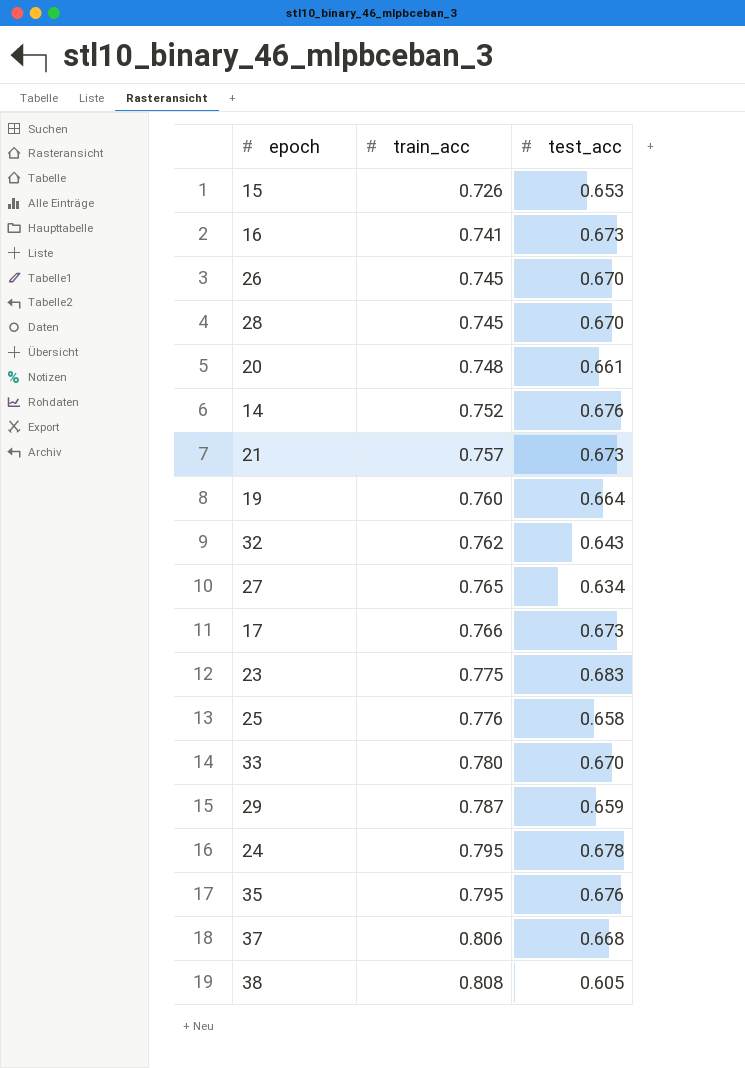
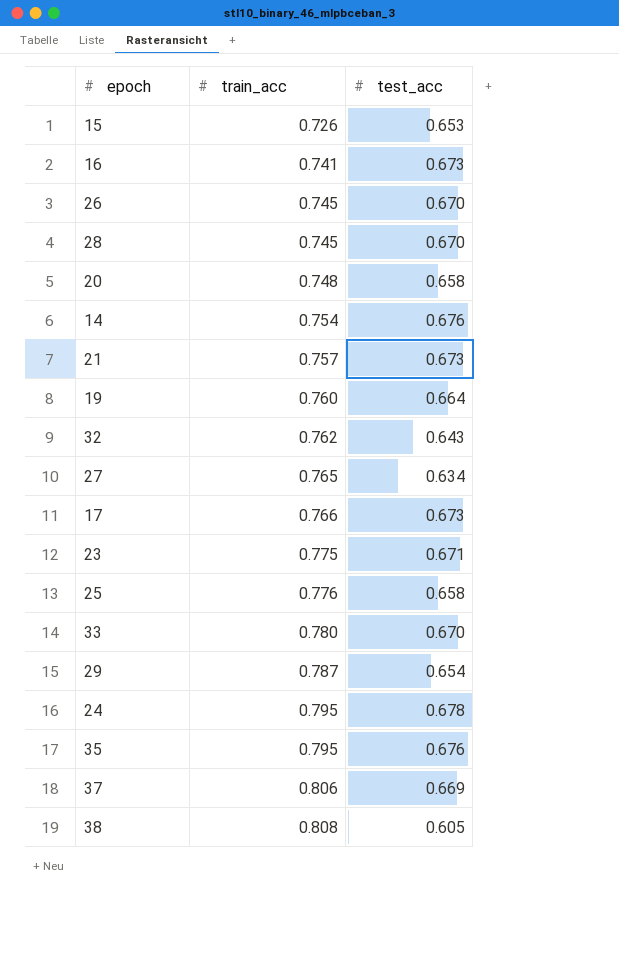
20 | test_acc: 0.661 -> 0.658
14 | train_acc: 0.752 -> 0.754
23 | test_acc: 0.683 -> 0.671
29 | test_acc: 0.659 -> 0.654
37 | test_acc: 0.668 -> 0.669

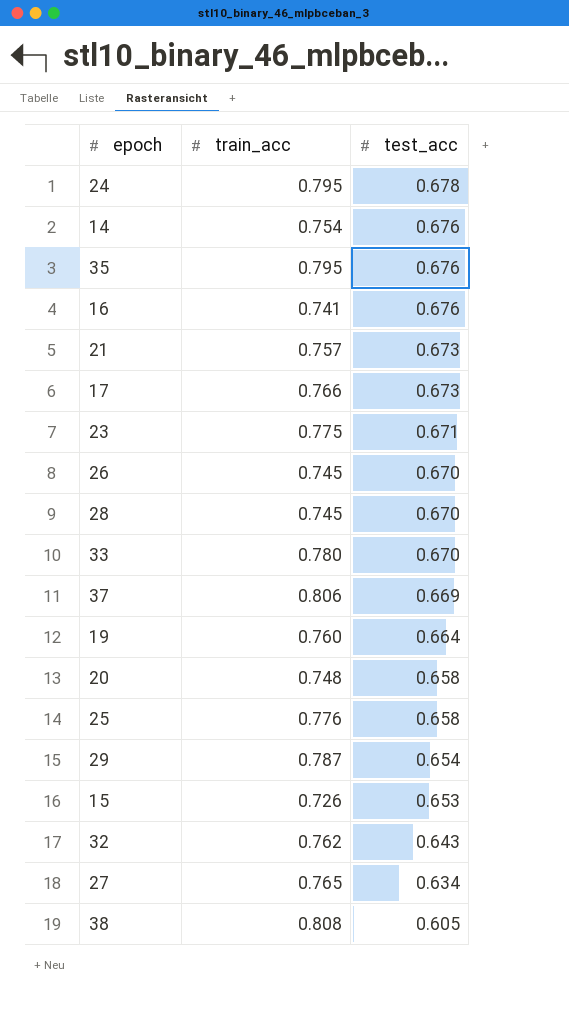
row order: train_acc ascending -> test_acc descending
16 | test_acc: 0.673 -> 0.676

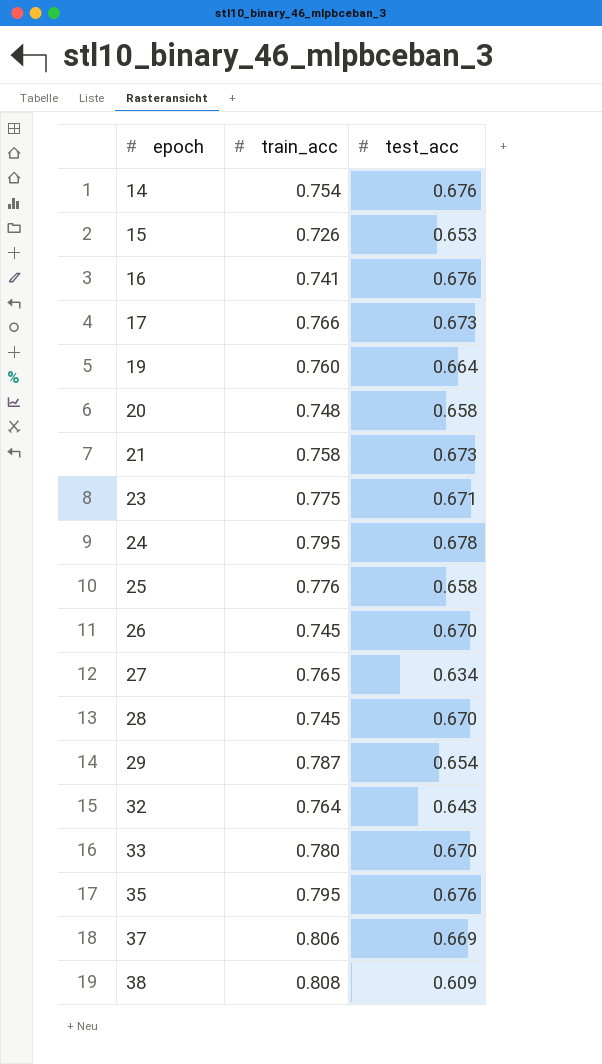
row order: test_acc descending -> epoch ascending
21 | train_acc: 0.757 -> 0.758
32 | train_acc: 0.762 -> 0.764
38 | test_acc: 0.605 -> 0.609

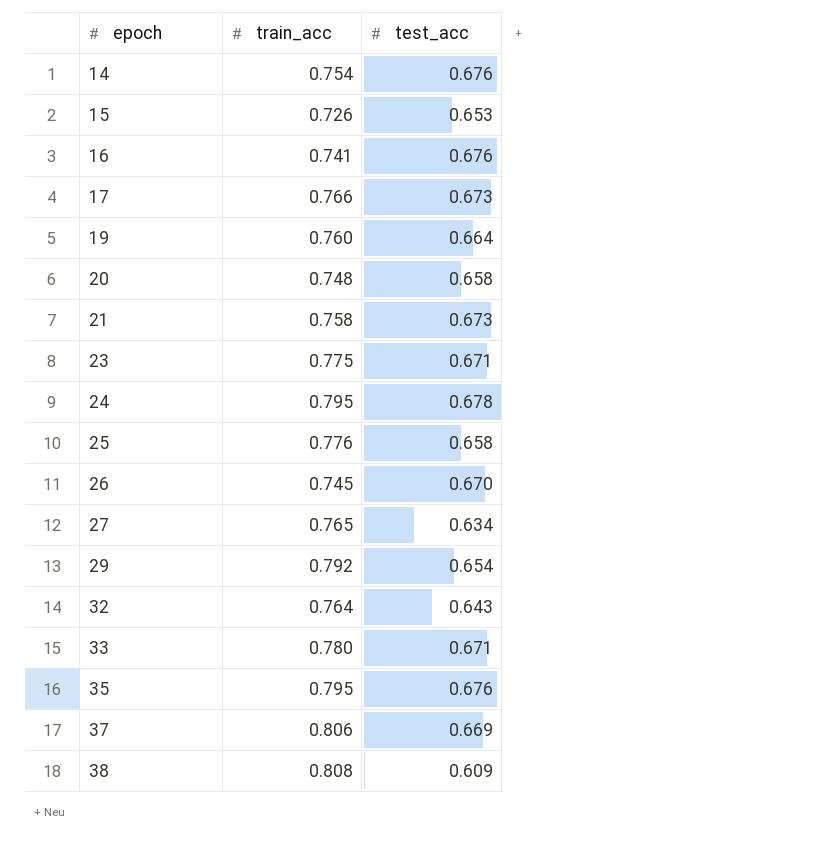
row 28: 0.745 | 0.670 -> none
29 | train_acc: 0.787 -> 0.792
33 | test_acc: 0.670 -> 0.671

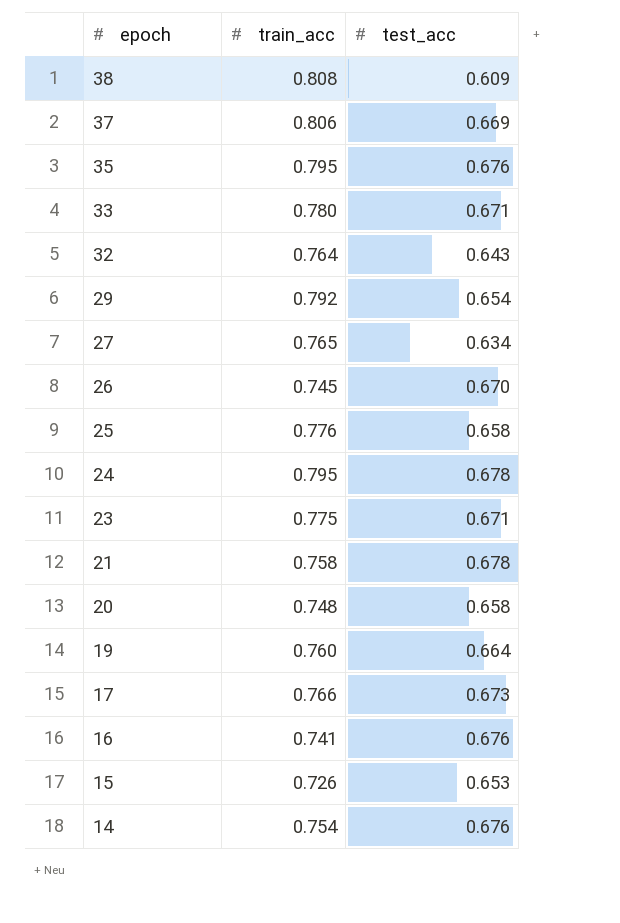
row order: epoch ascending -> epoch descending
21 | test_acc: 0.673 -> 0.678

